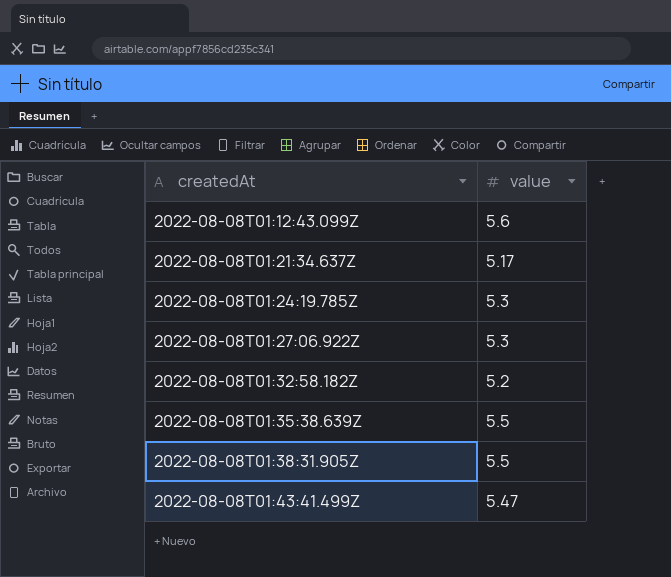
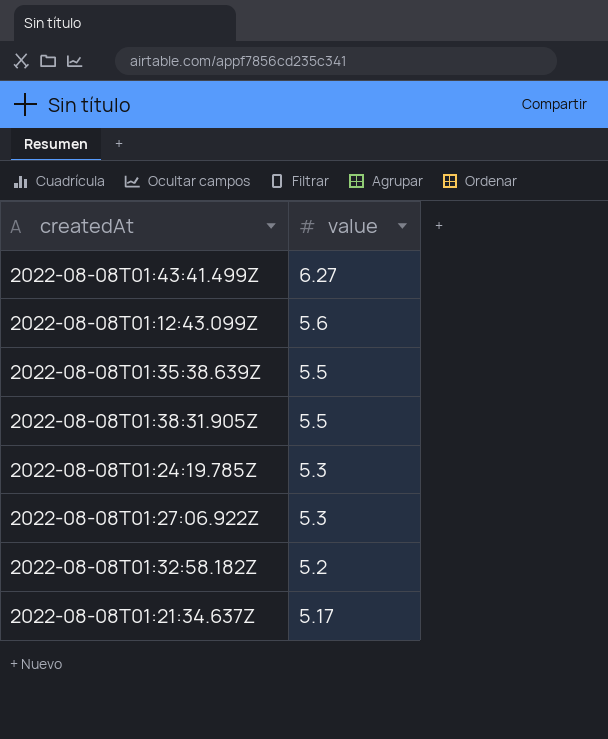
row order: createdAt ascending -> value descending
2022-08-08T01:43:41.499Z | value: 5.47 -> 6.27

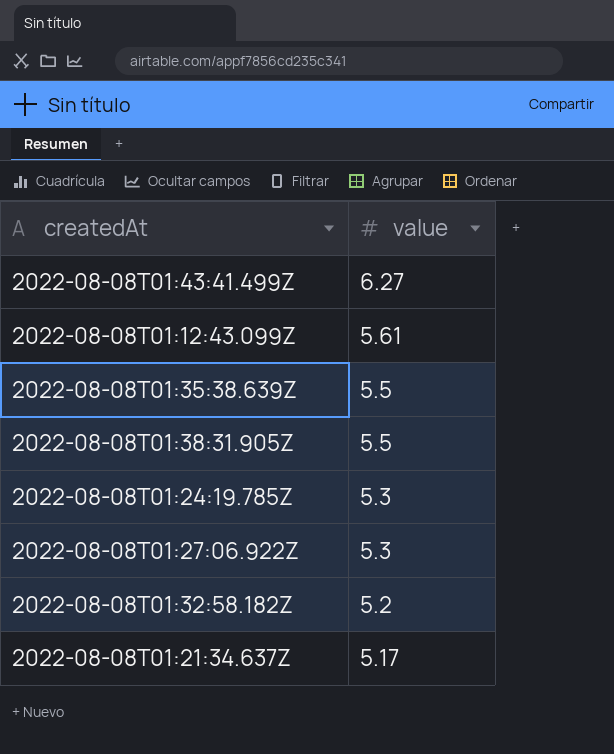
2022-08-08T01:12:43.099Z | value: 5.6 -> 5.61

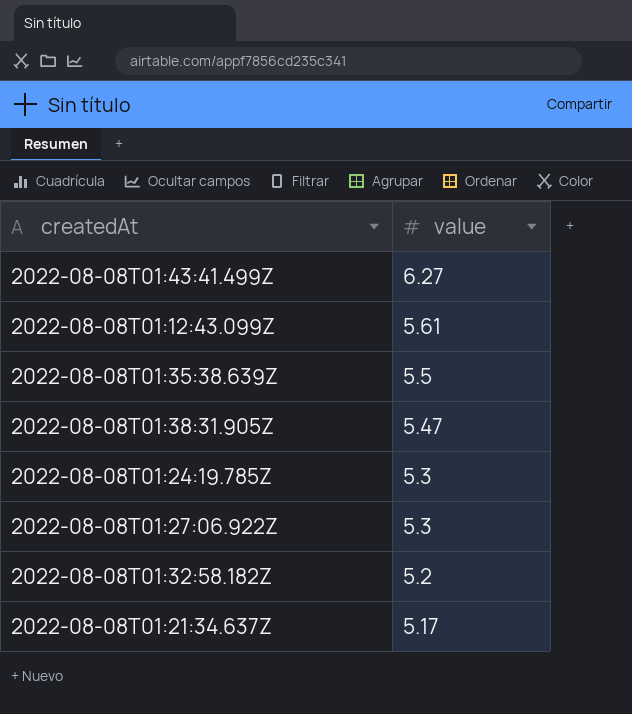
2022-08-08T01:38:31.905Z | value: 5.5 -> 5.47

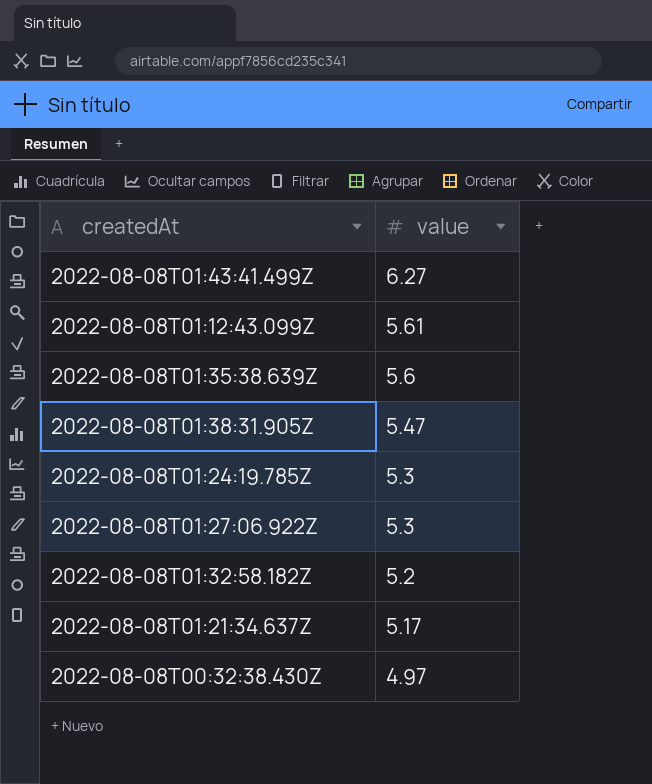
2022-08-08T01:35:38.639Z | value: 5.5 -> 5.6
row 2022-08-08T00:32:38.430Z: none -> 4.97

